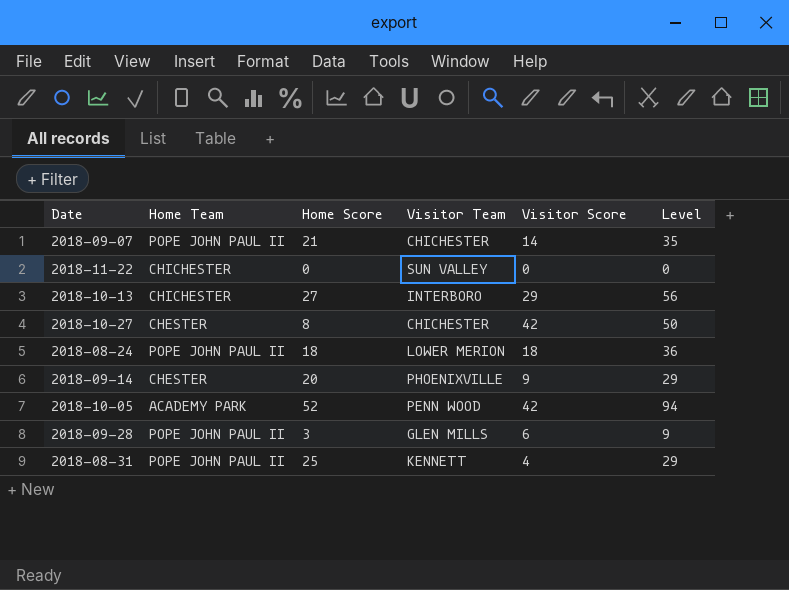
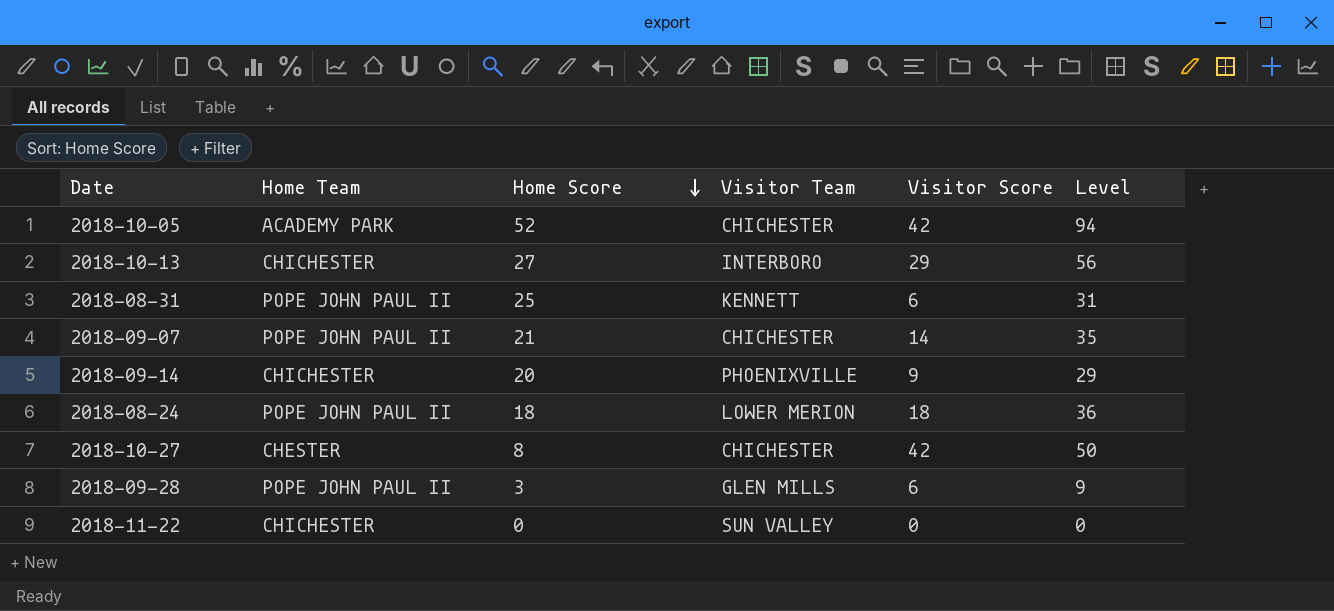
row order: none -> Home Score descending
2018-10-05 | Visitor Team: PENN WOOD -> CHICHESTER
2018-08-31 | Visitor Score: 4 -> 6
2018-08-31 | Level: 29 -> 31
2018-09-14 | Home Team: CHESTER -> CHICHESTER

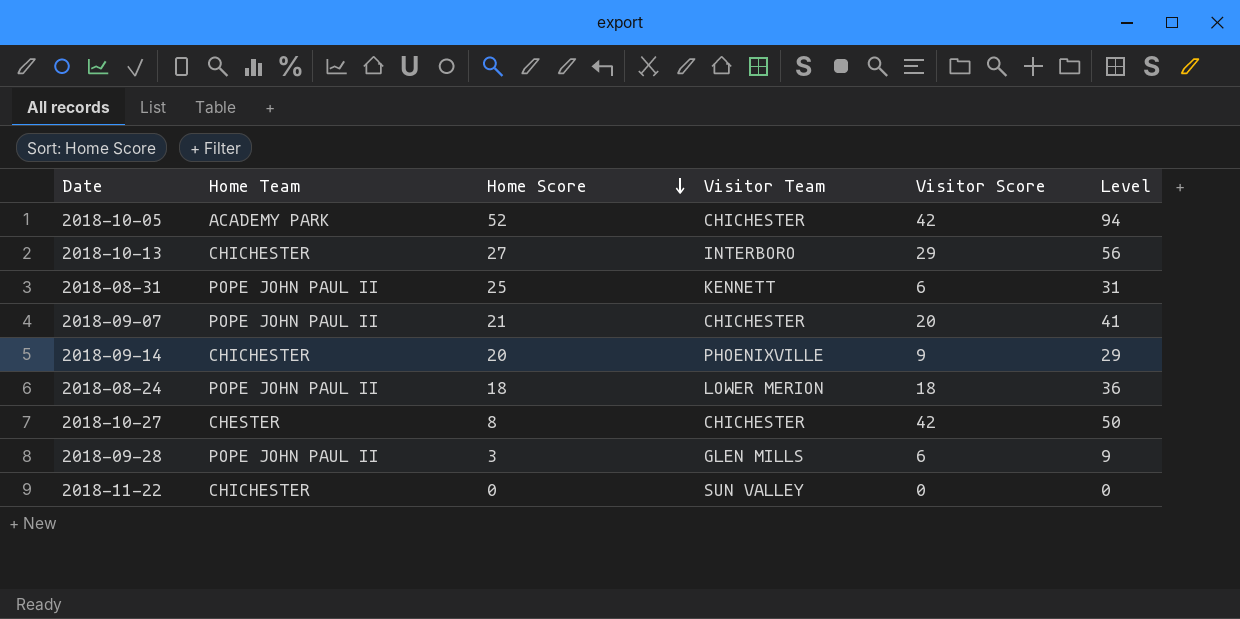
2018-09-07 | Visitor Score: 14 -> 20
2018-09-07 | Level: 35 -> 41

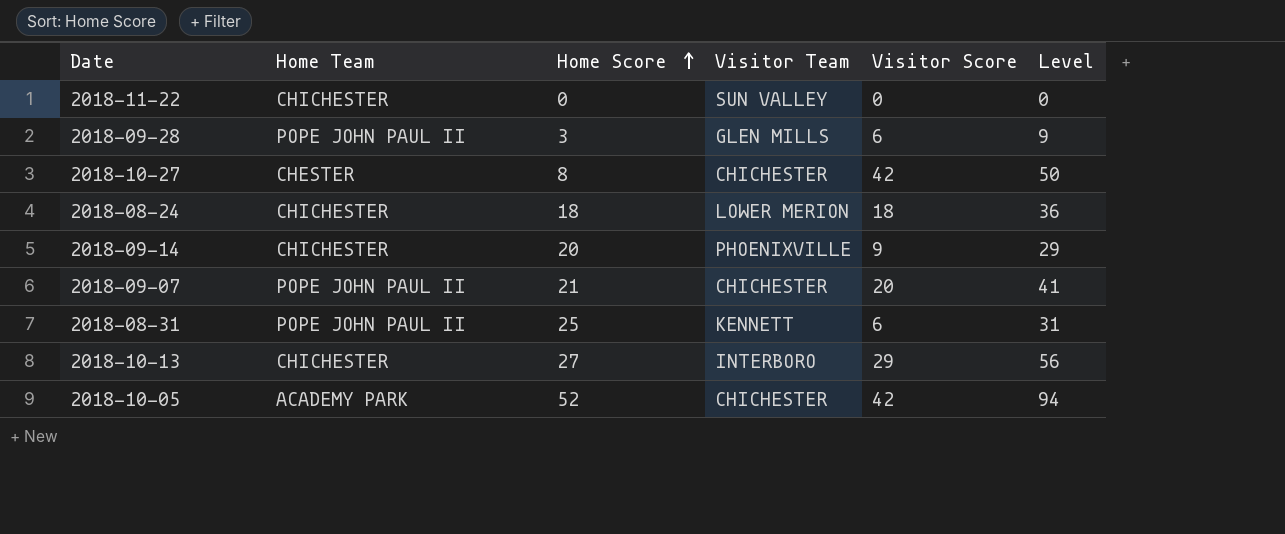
row order: Home Score descending -> Home Score ascending
2018-08-24 | Home Team: POPE JOHN PAUL II -> CHICHESTER

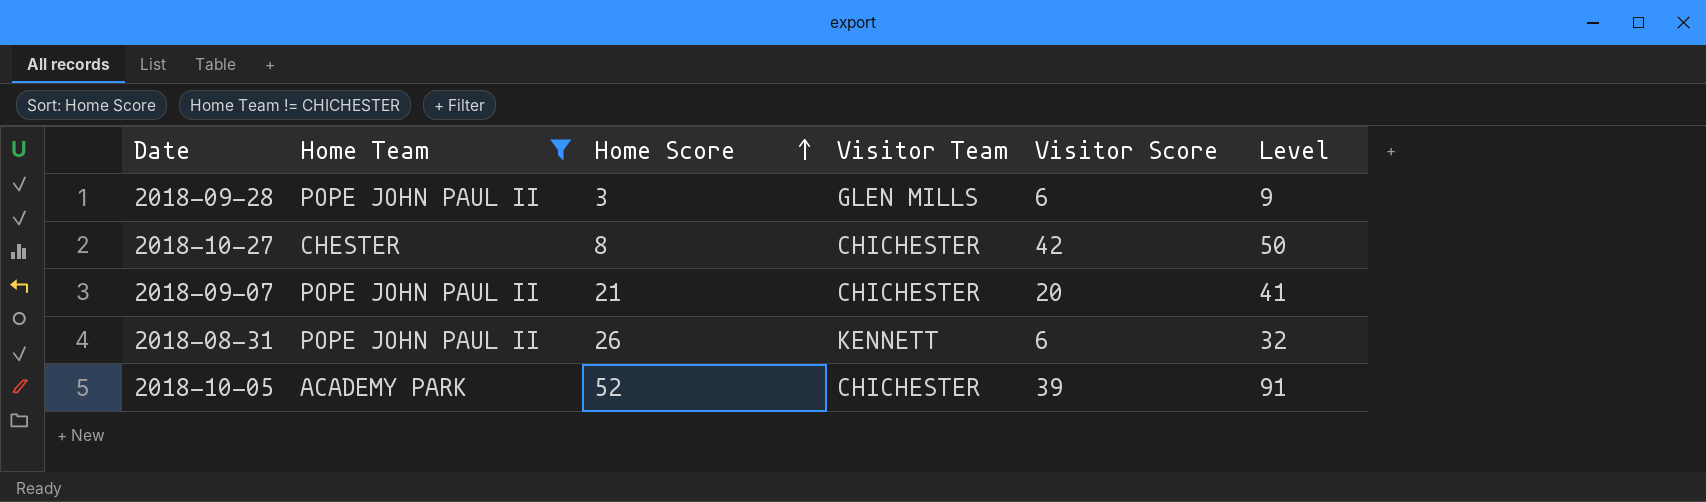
filter: none -> Home Team != CHICHESTER
2018-08-31 | Home Score: 25 -> 26
2018-08-31 | Level: 31 -> 32
2018-10-05 | Visitor Score: 42 -> 39
2018-10-05 | Level: 94 -> 91

